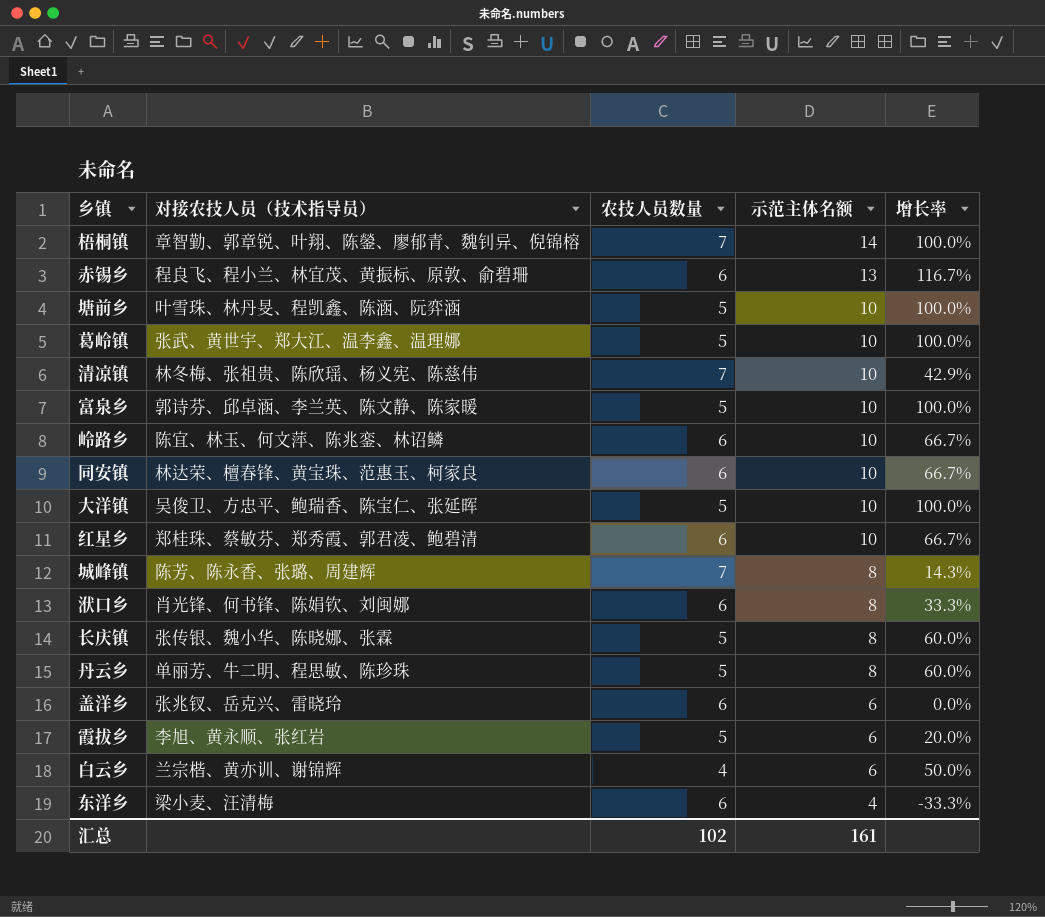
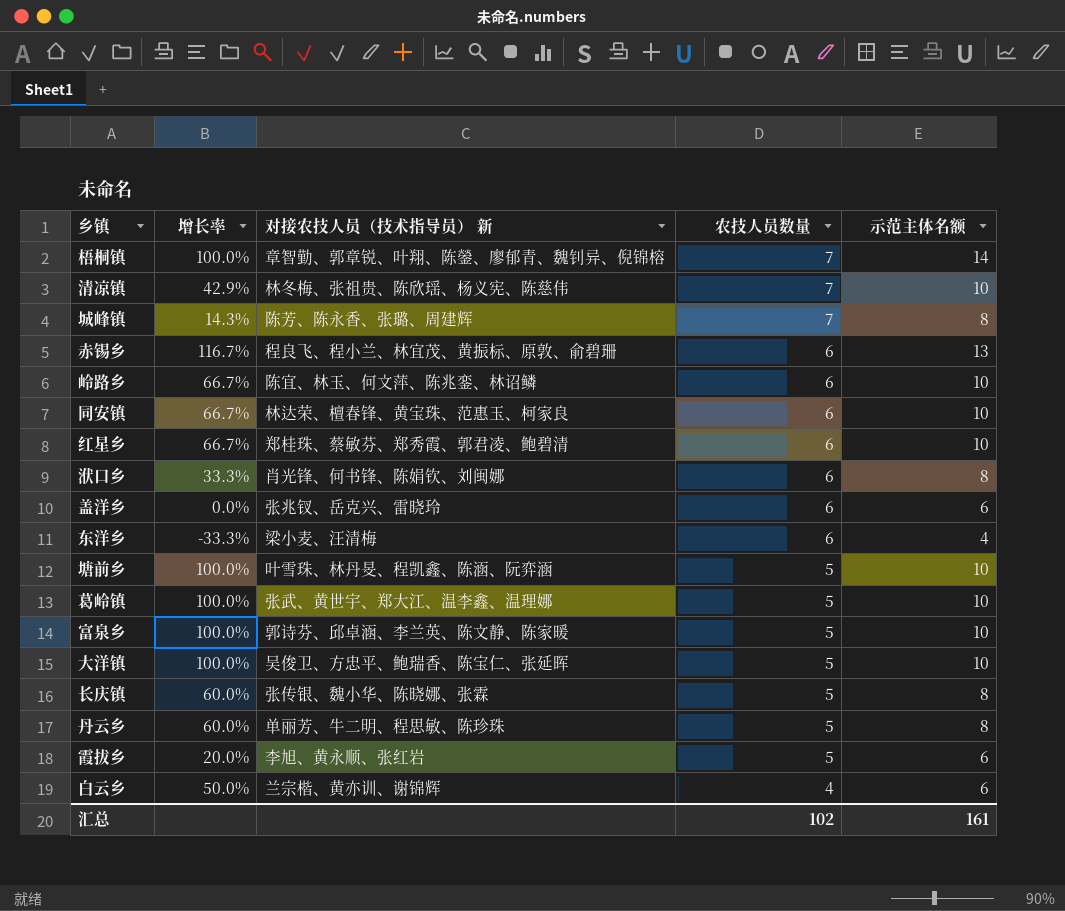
row order: 示范主体名额 descending -> 农技人员数量 descending
column 增长率 | position: 5 -> 2
column name: 对接农技人员（技术指导员） -> 对接农技人员（技术指导员） 新

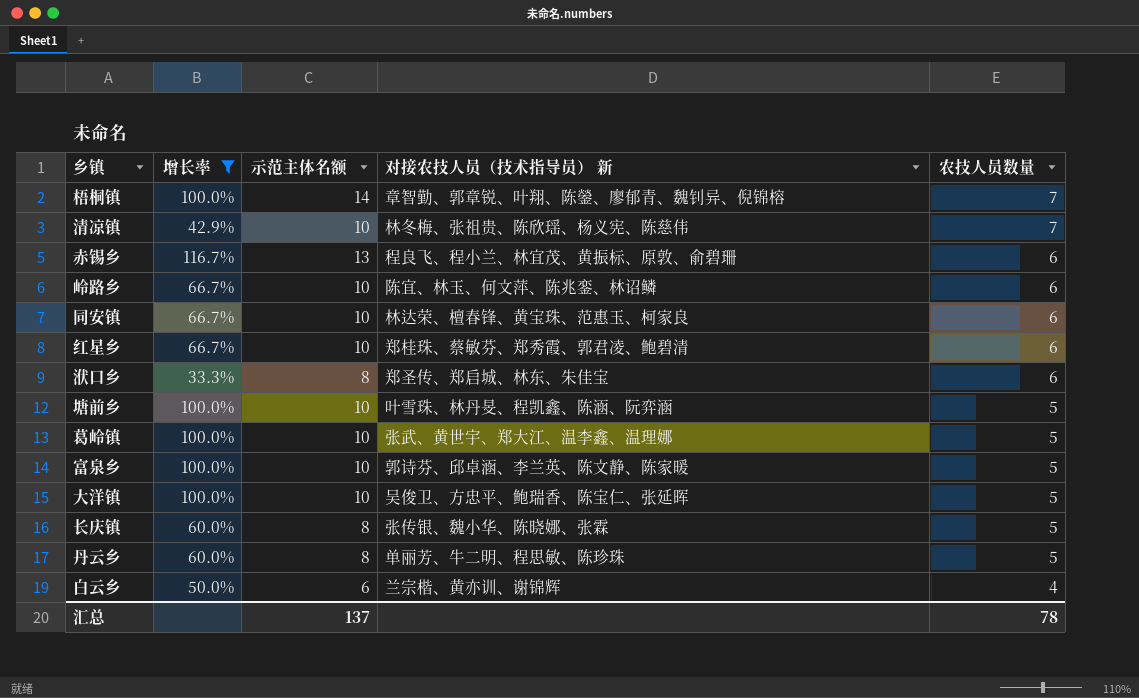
filter: none -> 增长率 >= 33.3%
column 示范主体名额 | position: 5 -> 3
洑口乡 | 对接农技人员（技术指导员） 新: 肖光锋、何书锋、陈娟钦、刘闽娜 -> 郑圣传、郑启城、林东、朱佳宝
汇总 | 示范主体名额: 161 -> 137
汇总 | 农技人员数量: 102 -> 78

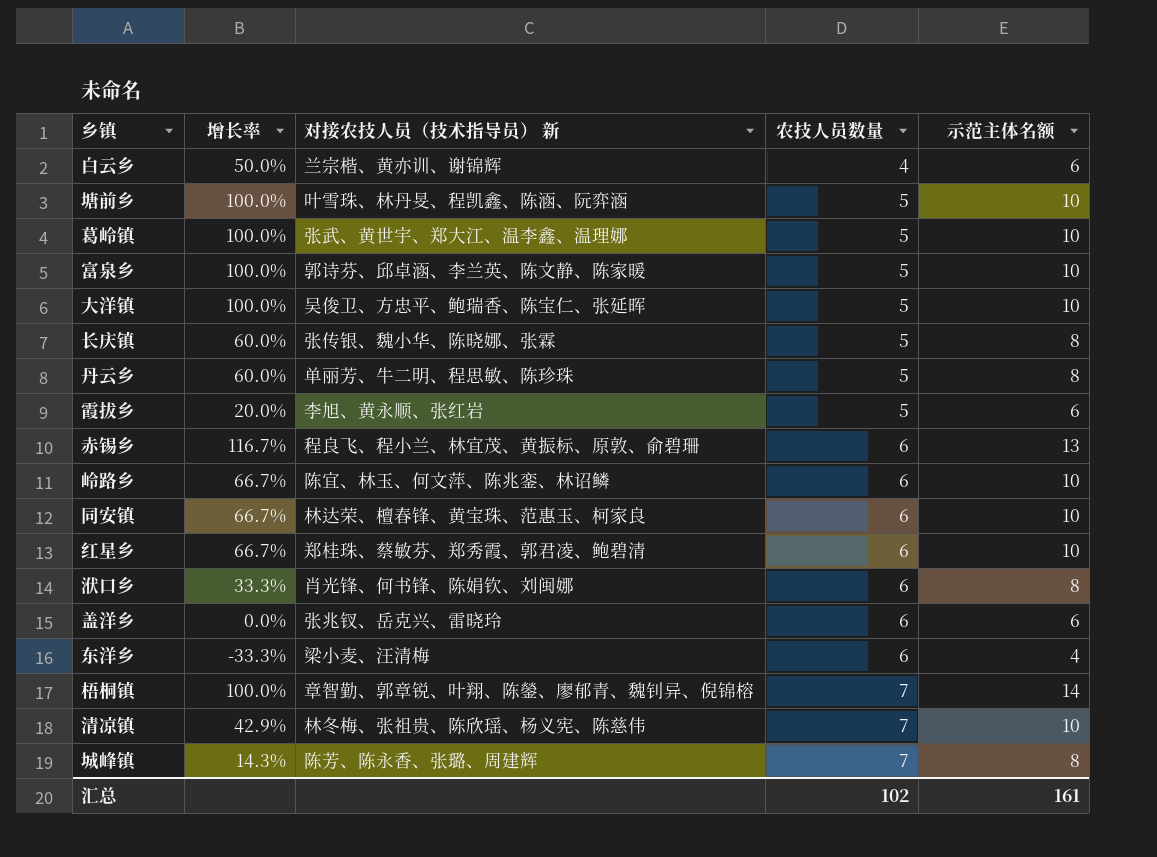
filter: 增长率 >= 33.3% -> none
row order: 农技人员数量 descending -> 农技人员数量 ascending
column 示范主体名额 | position: 3 -> 5
洑口乡 | 对接农技人员（技术指导员） 新: 郑圣传、郑启城、林东、朱佳宝 -> 肖光锋、何书锋、陈娟钦、刘闽娜
汇总 | 农技人员数量: 78 -> 102
汇总 | 示范主体名额: 137 -> 161

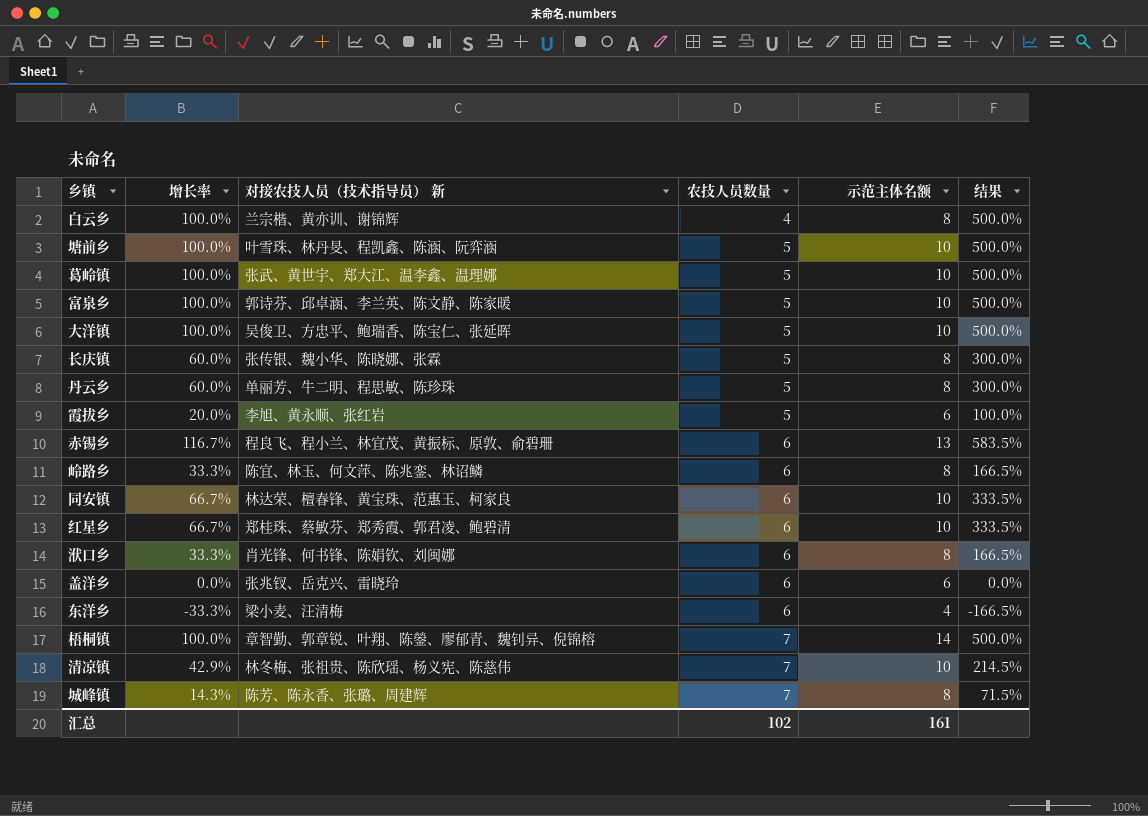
column 结果 | formula: none -> [增长率] * 5
白云乡 | 增长率: 50.0% -> 100.0%
白云乡 | 示范主体名额: 6 -> 8
岭路乡 | 增长率: 66.7% -> 33.3%
岭路乡 | 示范主体名额: 10 -> 8

